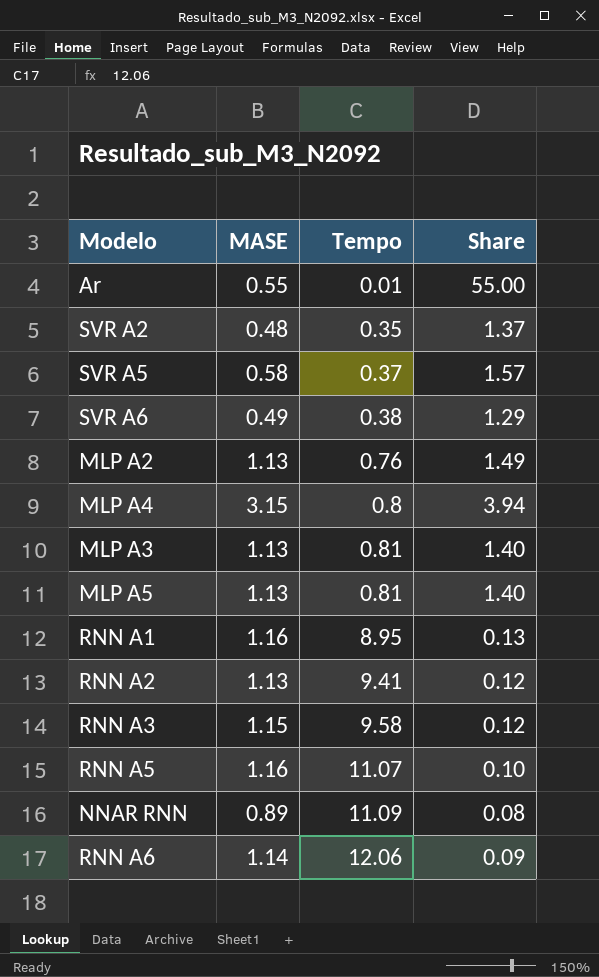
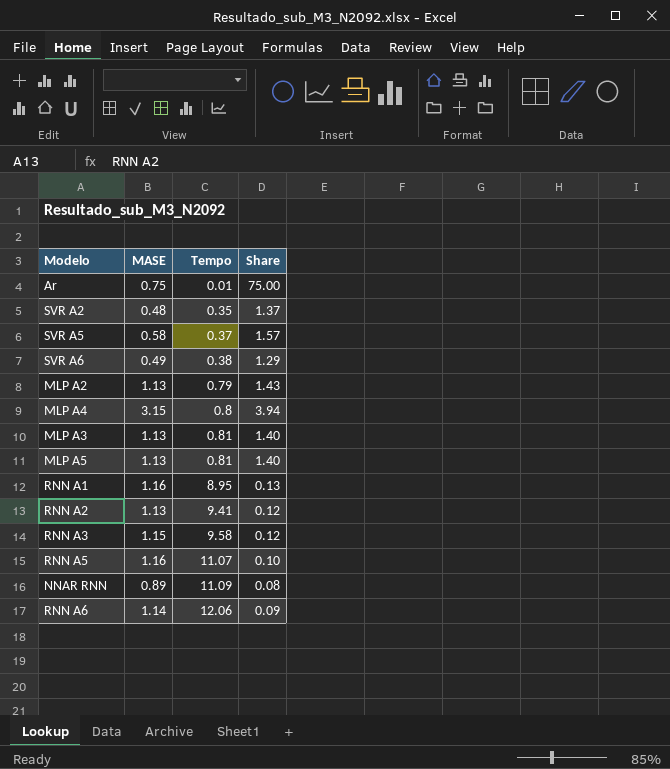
Ar | MASE: 0.55 -> 0.75
Ar | Share: 55.00 -> 75.00
MLP A2 | Tempo: 0.76 -> 0.79
MLP A2 | Share: 1.49 -> 1.43

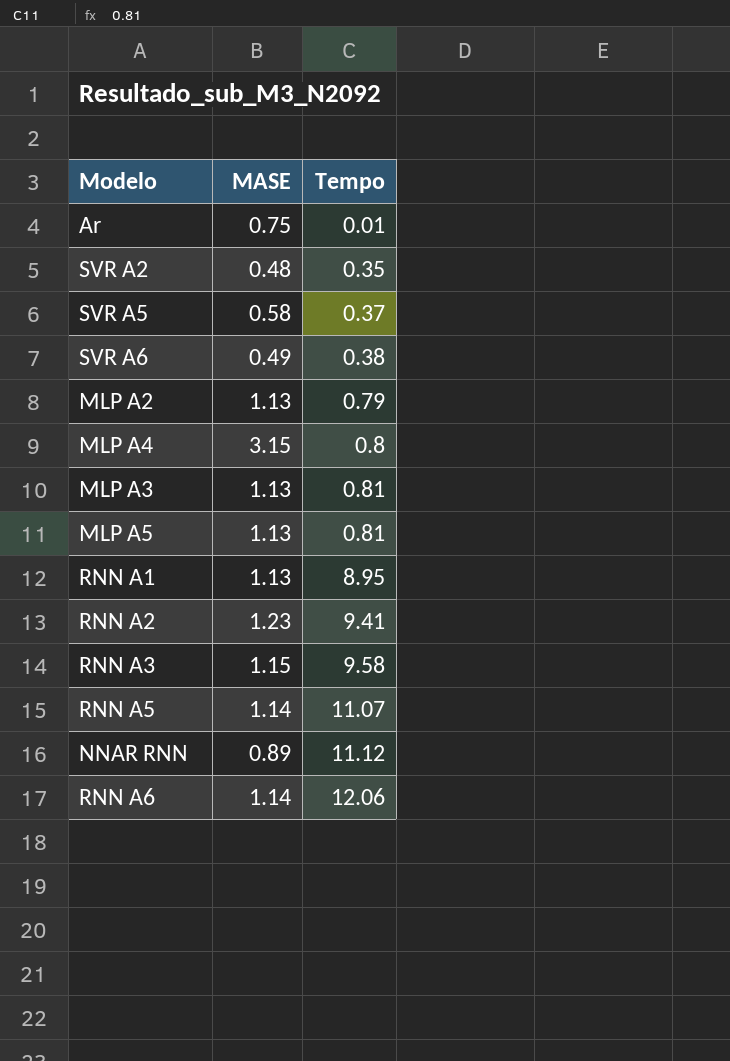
column Share | formula: [MASE] / [Tempo] -> none
RNN A1 | MASE: 1.16 -> 1.13
RNN A2 | MASE: 1.13 -> 1.23
RNN A5 | MASE: 1.16 -> 1.14
NNAR RNN | Tempo: 11.09 -> 11.12

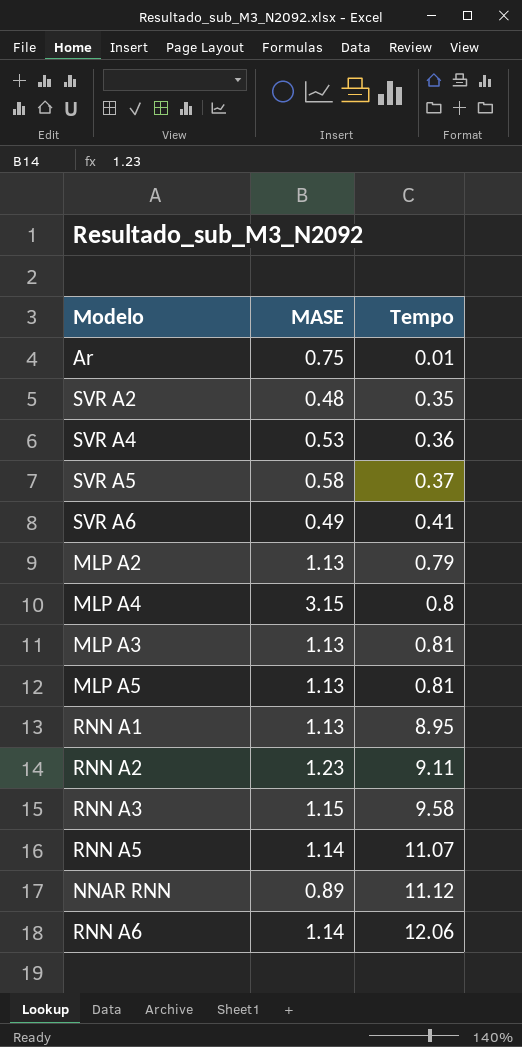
row SVR A4: none -> 0.53 | 0.36
SVR A6 | Tempo: 0.38 -> 0.41
RNN A2 | Tempo: 9.41 -> 9.11

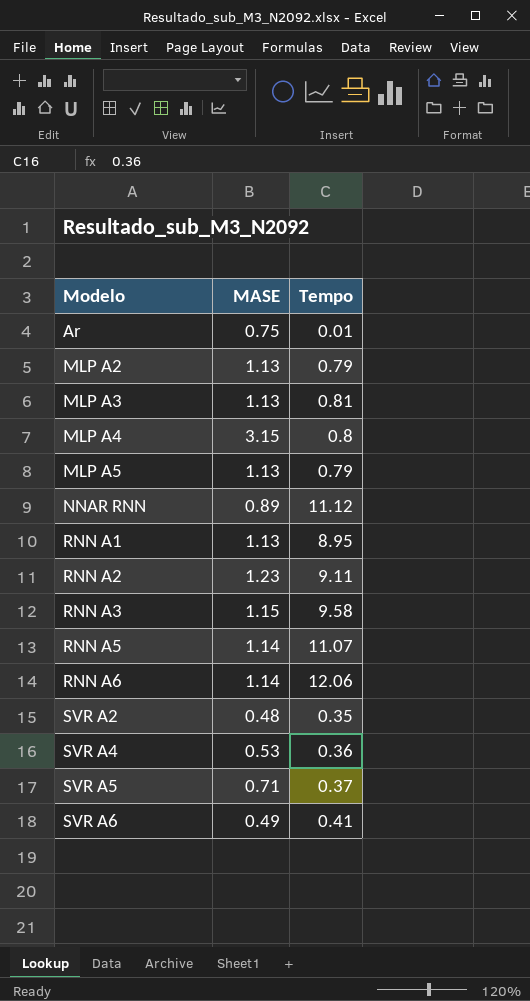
row order: Tempo ascending -> Modelo ascending
MLP A5 | Tempo: 0.81 -> 0.79
SVR A5 | MASE: 0.58 -> 0.71

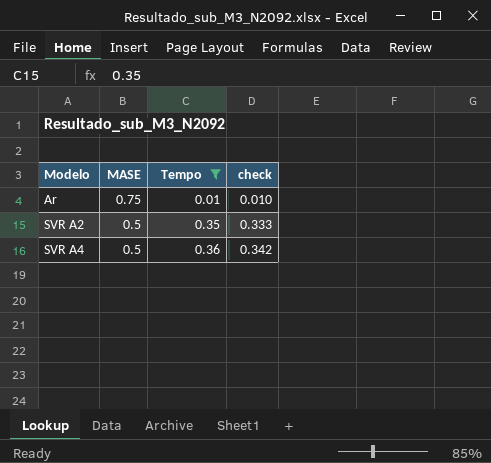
filter: none -> Tempo <= 0.36
column check | formula: none -> [Tempo] * 0.95
SVR A2 | MASE: 0.48 -> 0.5
SVR A4 | MASE: 0.53 -> 0.5

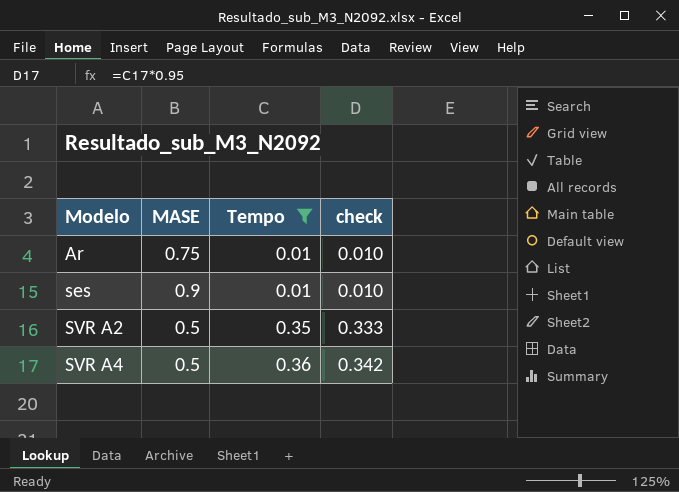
row ses: none -> 0.9 | 0.01 | 0.010

